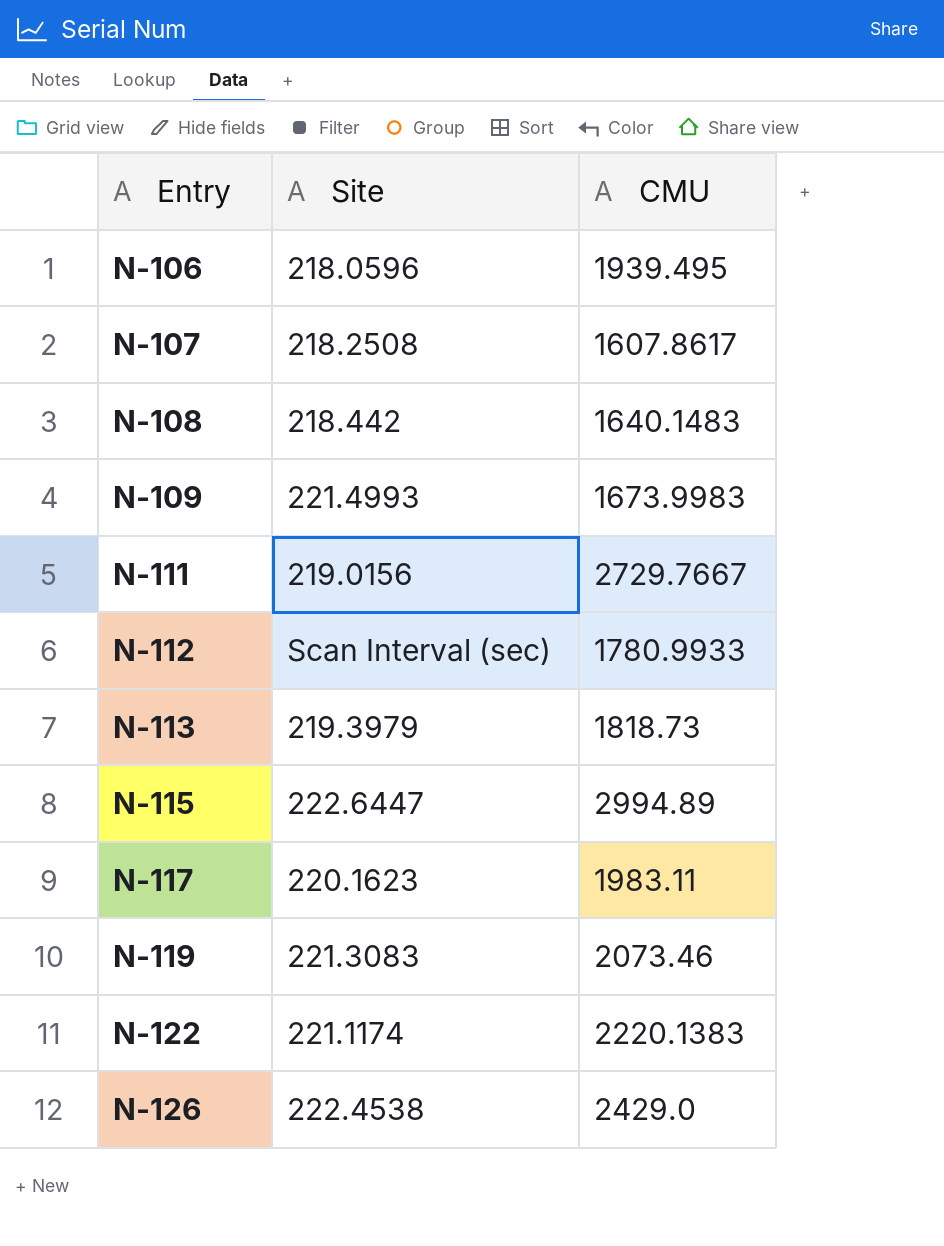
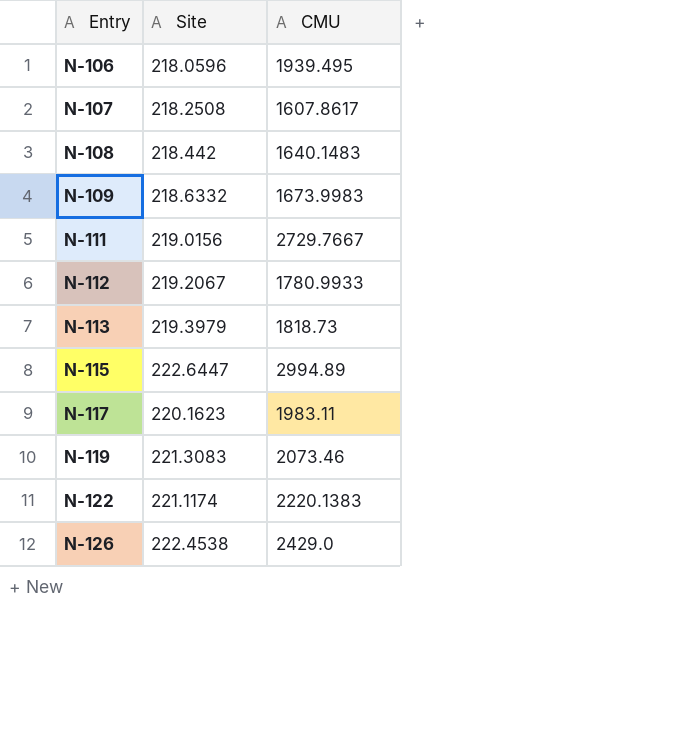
N-109 | Site: 221.4993 -> 218.6332
N-112 | Site: Scan Interval (sec) -> 219.2067

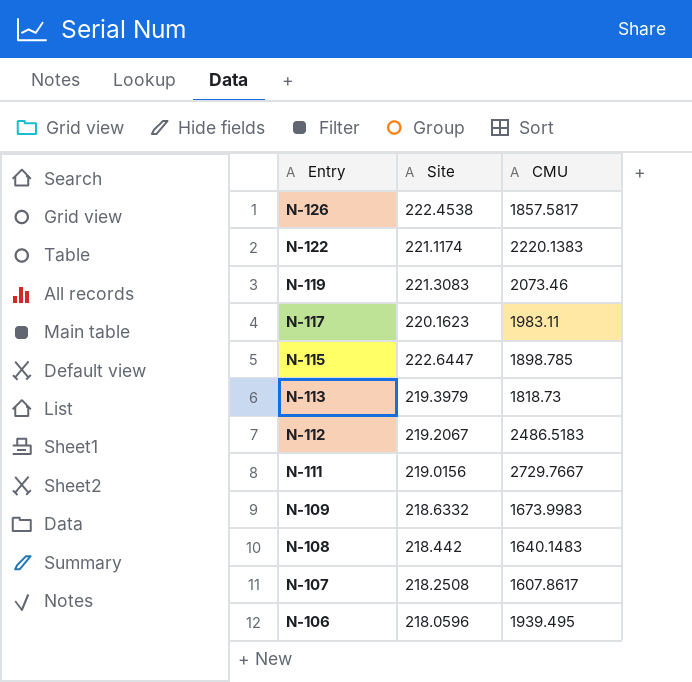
row order: Entry ascending -> Entry descending
N-126 | CMU: 2429.0 -> 1857.5817
N-115 | CMU: 2994.89 -> 1898.785
N-112 | CMU: 1780.9933 -> 2486.5183

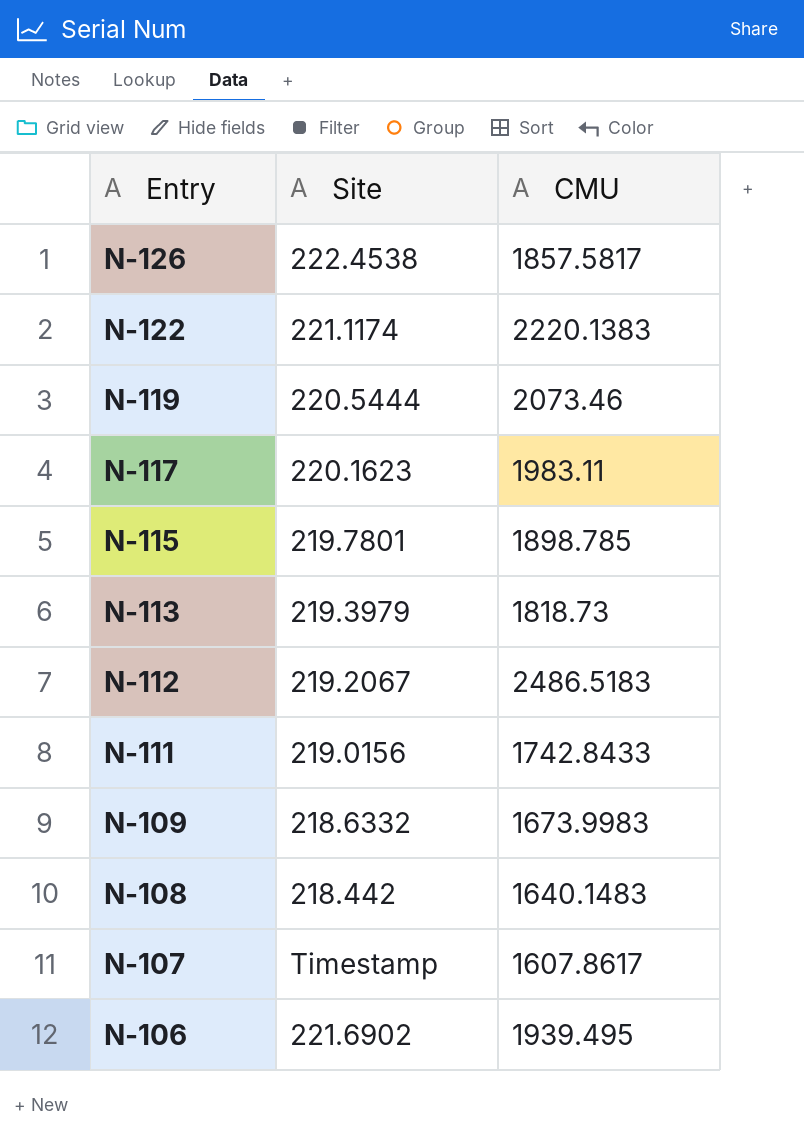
N-119 | Site: 221.3083 -> 220.5444
N-115 | Site: 222.6447 -> 219.7801
N-111 | CMU: 2729.7667 -> 1742.8433
N-107 | Site: 218.2508 -> Timestamp
N-106 | Site: 218.0596 -> 221.6902

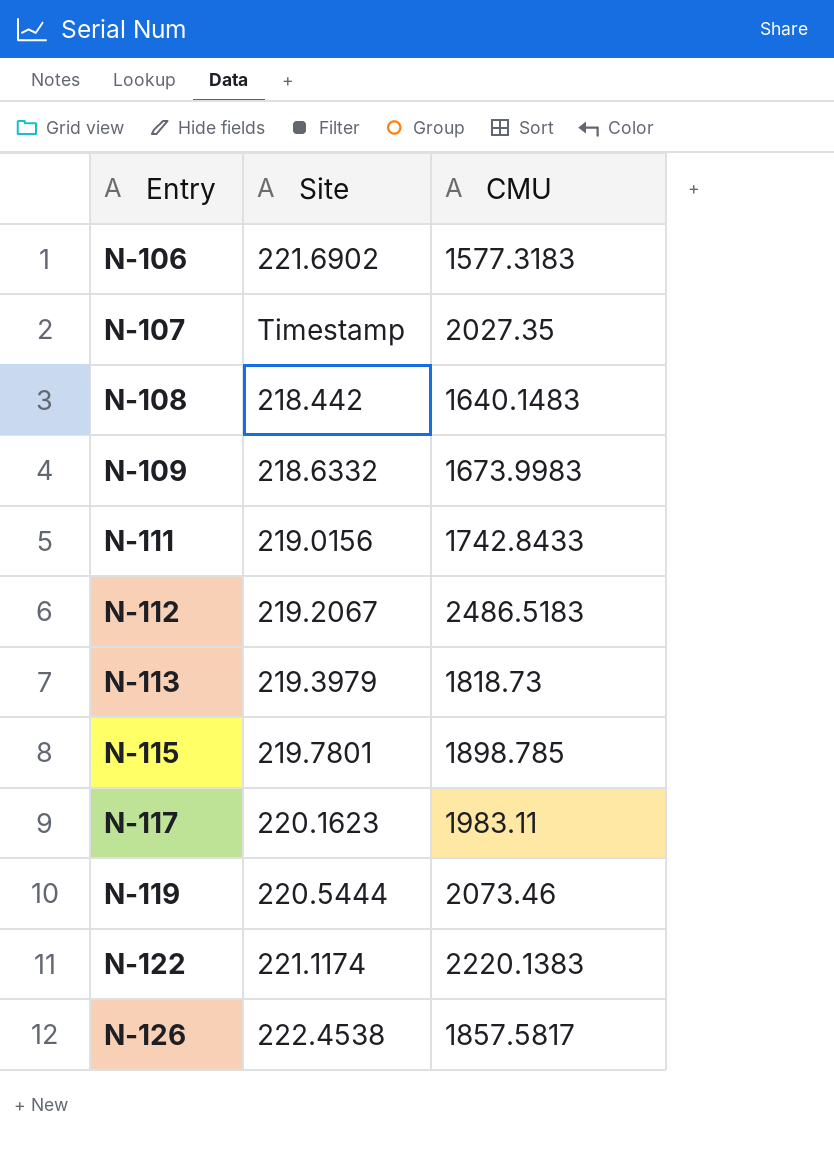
row order: Entry descending -> Entry ascending
N-106 | CMU: 1939.495 -> 1577.3183
N-107 | CMU: 1607.8617 -> 2027.35

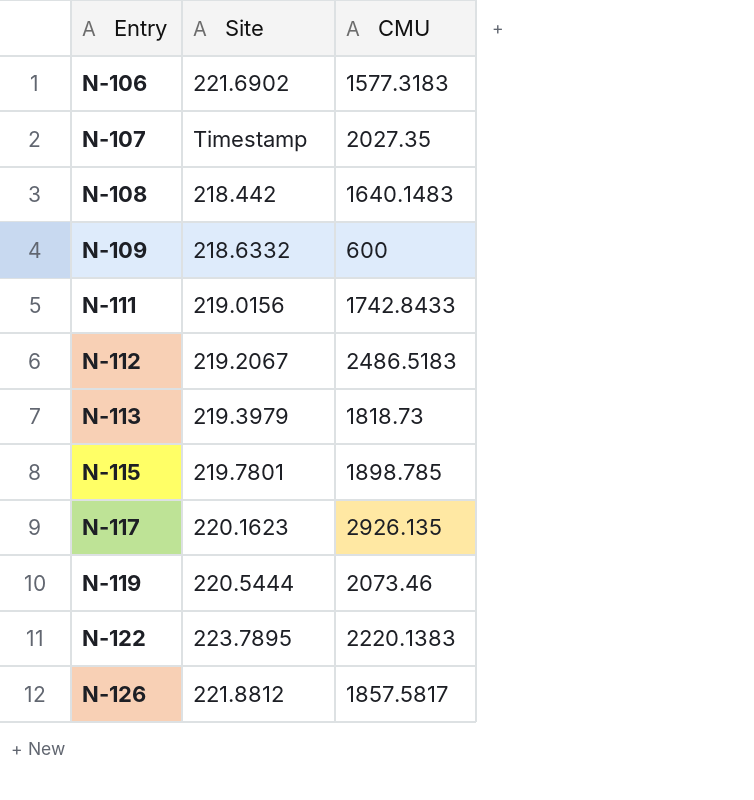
N-109 | CMU: 1673.9983 -> 600
N-117 | CMU: 1983.11 -> 2926.135
N-122 | Site: 221.1174 -> 223.7895
N-126 | Site: 222.4538 -> 221.8812

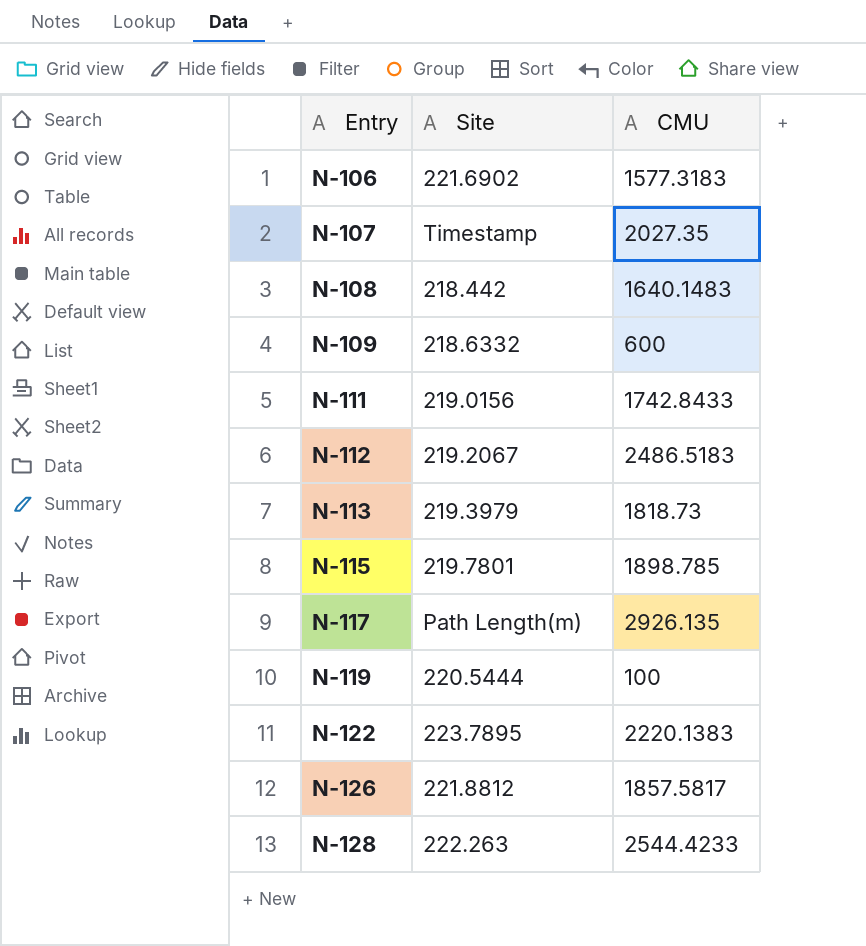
N-117 | Site: 220.1623 -> Path Length(m)
N-119 | CMU: 2073.46 -> 100
row N-128: none -> 222.263 | 2544.4233

